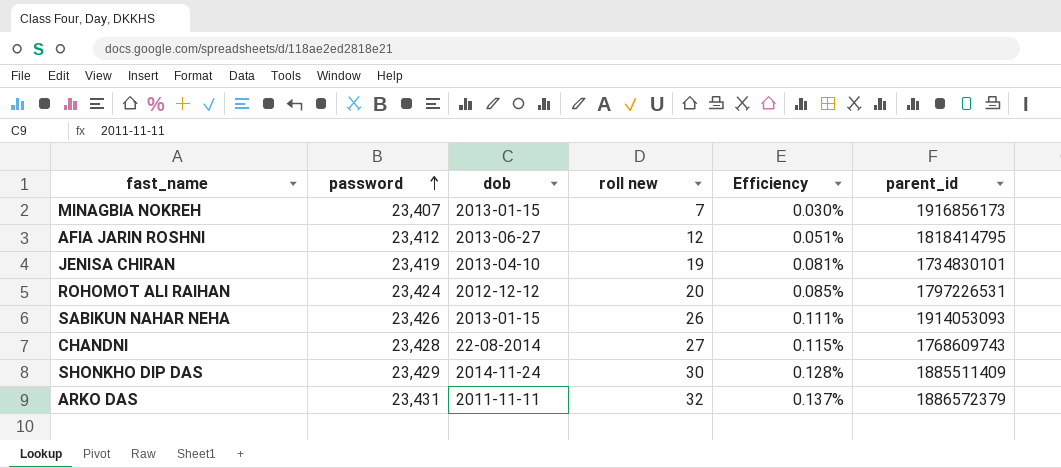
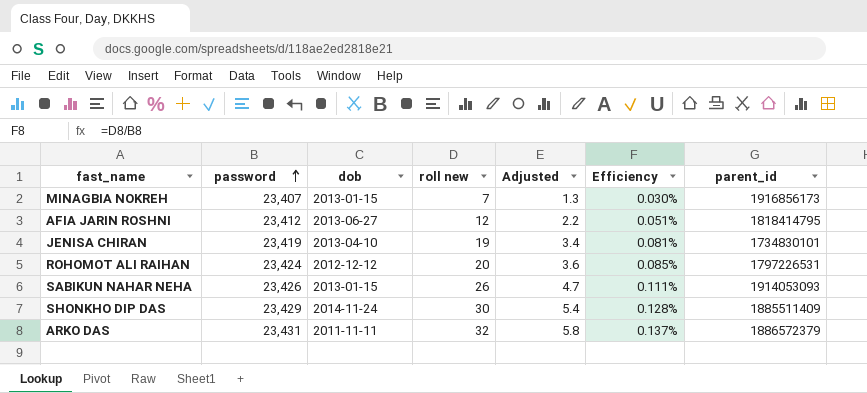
column Adjusted | formula: none -> [roll new] * 0.18
row CHANDNI: 23,428 | 22-08-2014 | 27 | 0.115% | 1768609743 -> none

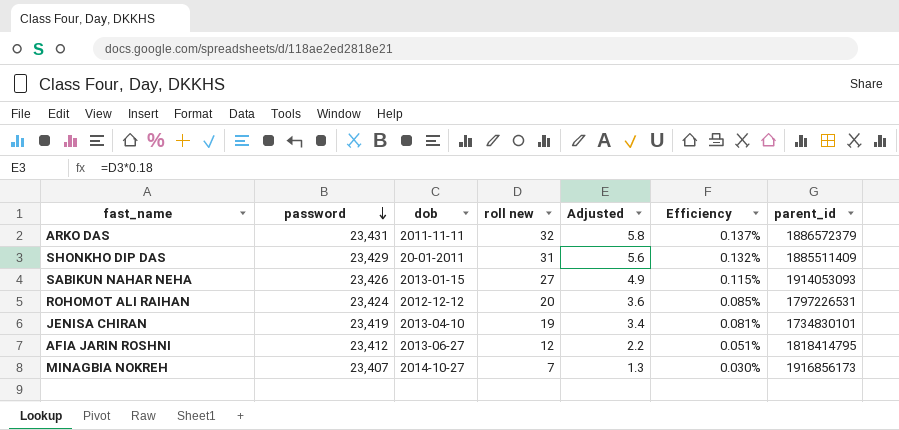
row order: password ascending -> password descending
SHONKHO DIP DAS | dob: 2014-11-24 -> 20-01-2011
SHONKHO DIP DAS | roll new: 30 -> 31
SHONKHO DIP DAS | Adjusted: 5.4 -> 5.6
SHONKHO DIP DAS | Efficiency: 0.128% -> 0.132%
SABIKUN NAHAR NEHA | roll new: 26 -> 27
SABIKUN NAHAR NEHA | Adjusted: 4.7 -> 4.9
SABIKUN NAHAR NEHA | Efficiency: 0.111% -> 0.115%
MINAGBIA NOKREH | dob: 2013-01-15 -> 2014-10-27

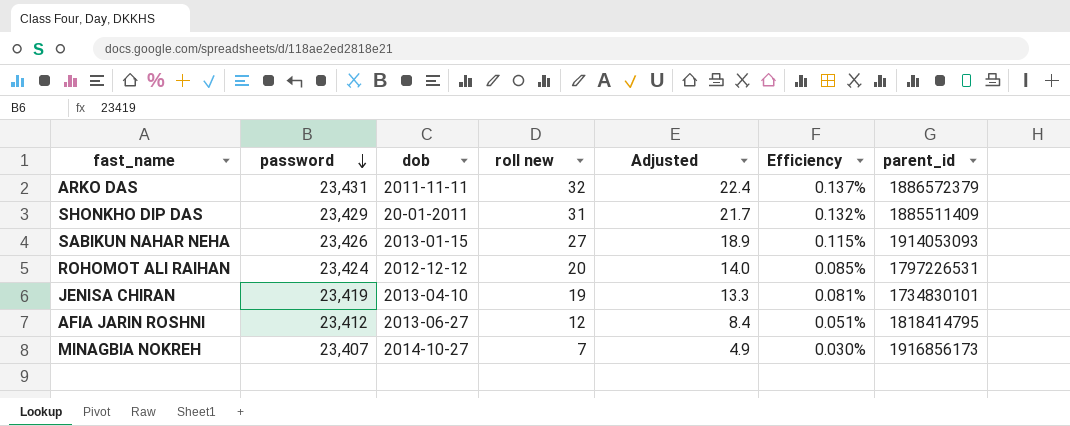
column Adjusted | formula: [roll new] * 0.18 -> [roll new] * 0.7

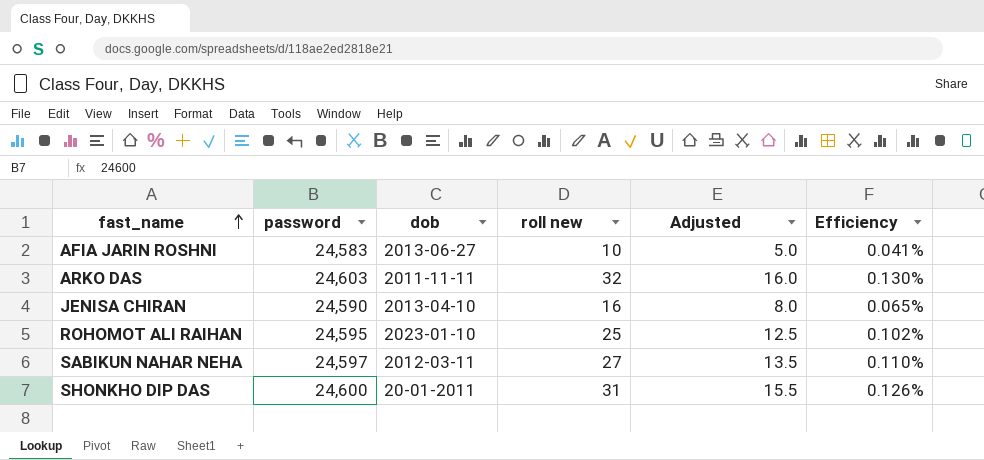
row order: password descending -> fast_name ascending
column parent_id | position: 7 -> none
column Adjusted | formula: [roll new] * 0.7 -> [roll new] * 0.5
row MINAGBIA NOKREH: 23,407 | 2014-10-27 | 7 | 4.9 | 0.030% | 1916856173 -> none
AFIA JARIN ROSHNI | password: 23,412 -> 24,583
AFIA JARIN ROSHNI | roll new: 12 -> 10
AFIA JARIN ROSHNI | Efficiency: 0.051% -> 0.041%
ARKO DAS | password: 23,431 -> 24,603
ARKO DAS | Efficiency: 0.137% -> 0.130%
JENISA CHIRAN | password: 23,419 -> 24,590
JENISA CHIRAN | roll new: 19 -> 16
JENISA CHIRAN | Efficiency: 0.081% -> 0.065%
ROHOMOT ALI RAIHAN | password: 23,424 -> 24,595
ROHOMOT ALI RAIHAN | dob: 2012-12-12 -> 2023-01-10
ROHOMOT ALI RAIHAN | roll new: 20 -> 25
ROHOMOT ALI RAIHAN | Efficiency: 0.085% -> 0.102%
SABIKUN NAHAR NEHA | password: 23,426 -> 24,597
SABIKUN NAHAR NEHA | dob: 2013-01-15 -> 2012-03-11
SABIKUN NAHAR NEHA | Efficiency: 0.115% -> 0.110%
SHONKHO DIP DAS | password: 23,429 -> 24,600
SHONKHO DIP DAS | Efficiency: 0.132% -> 0.126%

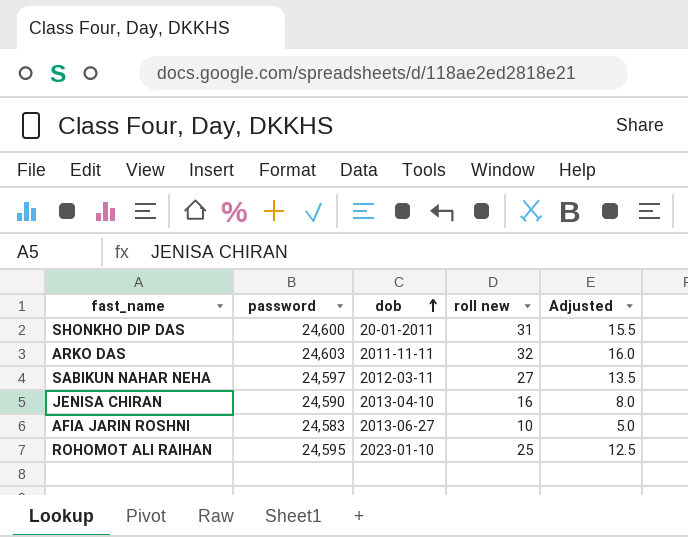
row order: fast_name ascending -> dob ascending
column Efficiency | formula: [roll new] / [password] -> none

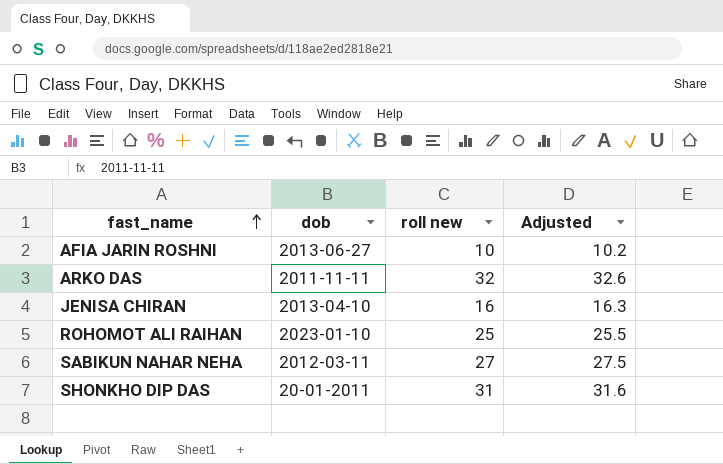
row order: dob ascending -> fast_name ascending
column password | position: 2 -> none
column Adjusted | formula: [roll new] * 0.5 -> [roll new] * 1.02

